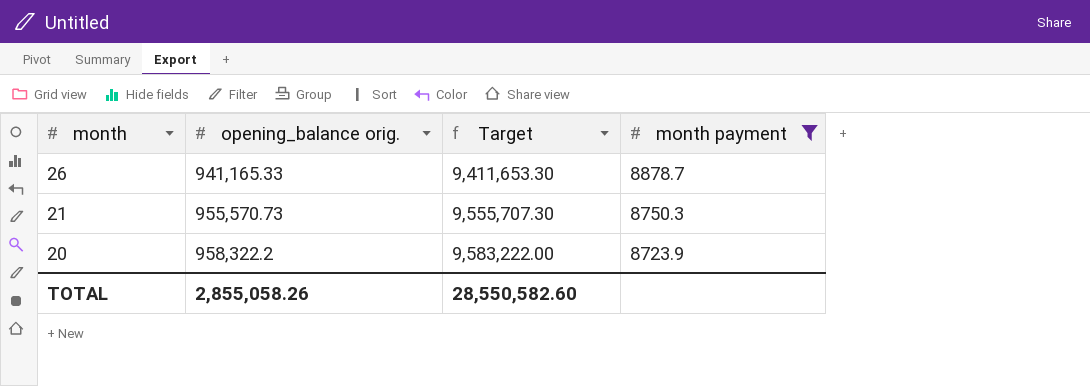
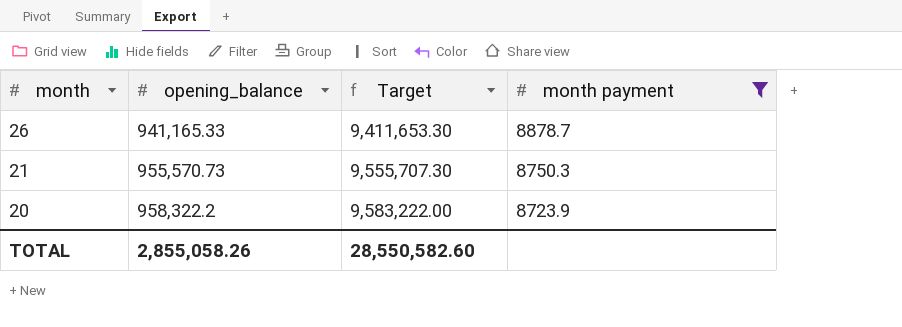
column name: opening_balance orig. -> opening_balance

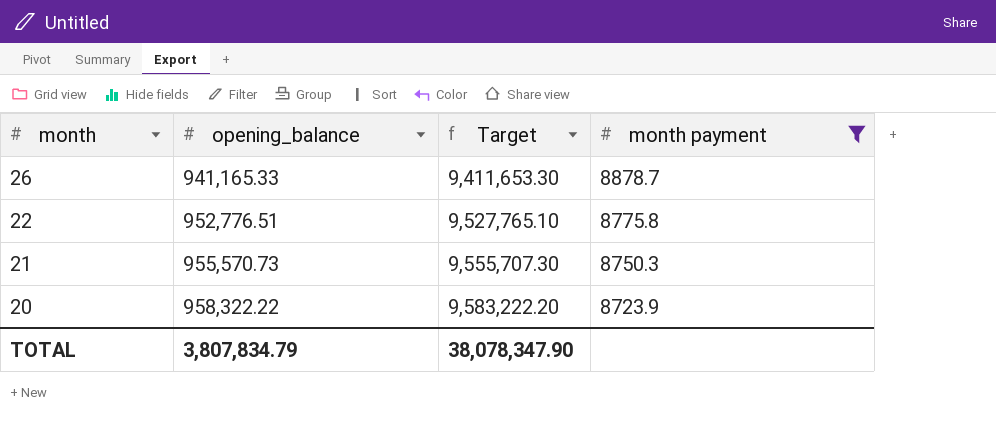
row 22: none -> 952,776.51 | 9,527,765.10 | 8775.8
20 | opening_balance: 958,322.2 -> 958,322.22
20 | Target: 9,583,222.00 -> 9,583,222.20
TOTAL | opening_balance: 2,855,058.26 -> 3,807,834.79
TOTAL | Target: 28,550,582.60 -> 38,078,347.90

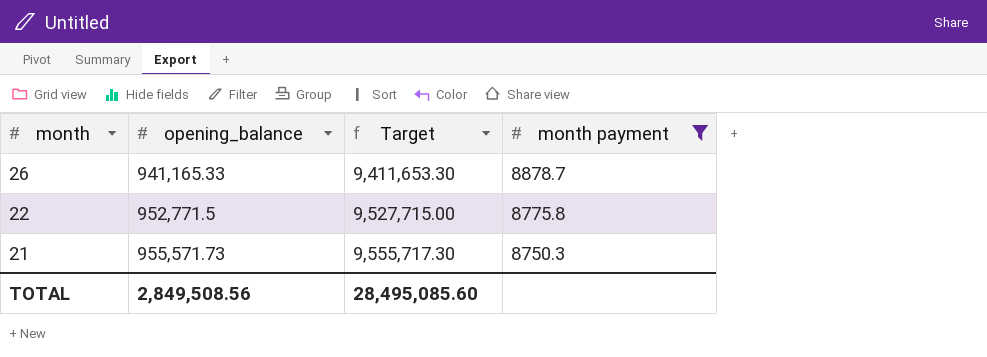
row 20: 958,322.22 | 9,583,222.20 | 8723.9 -> none
22 | opening_balance: 952,776.51 -> 952,771.5
22 | Target: 9,527,765.10 -> 9,527,715.00
21 | opening_balance: 955,570.73 -> 955,571.73
21 | Target: 9,555,707.30 -> 9,555,717.30
TOTAL | opening_balance: 3,807,834.79 -> 2,849,508.56
TOTAL | Target: 38,078,347.90 -> 28,495,085.60

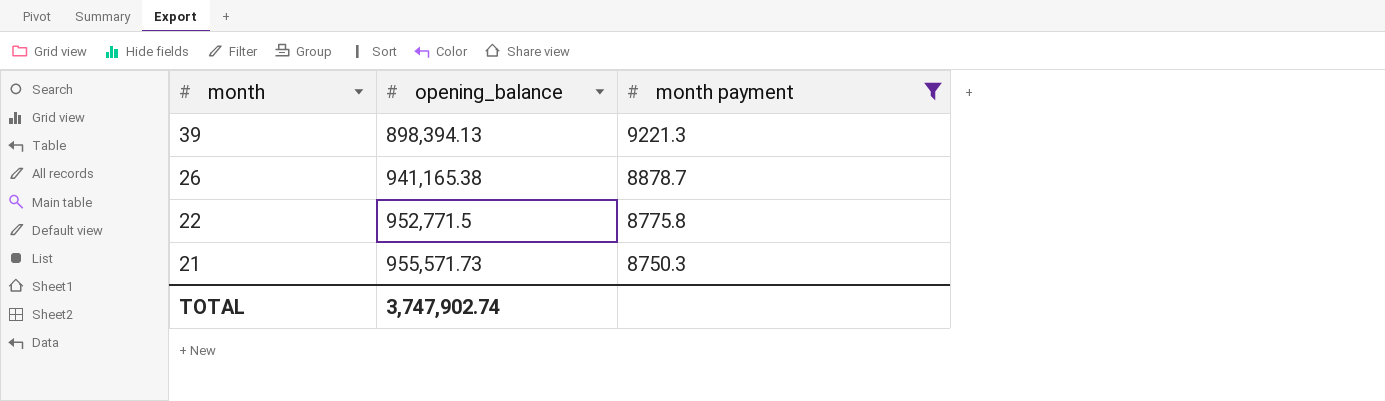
column Target | formula: [opening_balance] * 10 -> none
row 39: none -> 898,394.13 | 9221.3
26 | opening_balance: 941,165.33 -> 941,165.38
TOTAL | opening_balance: 2,849,508.56 -> 3,747,902.74

